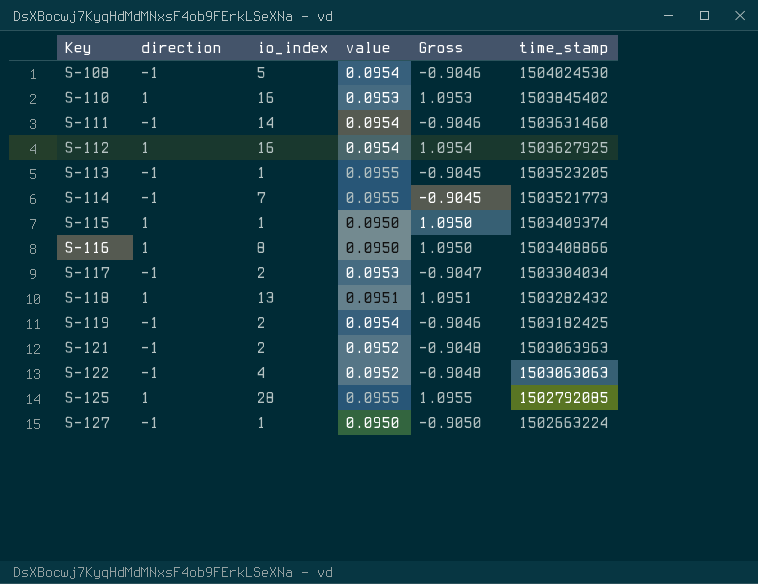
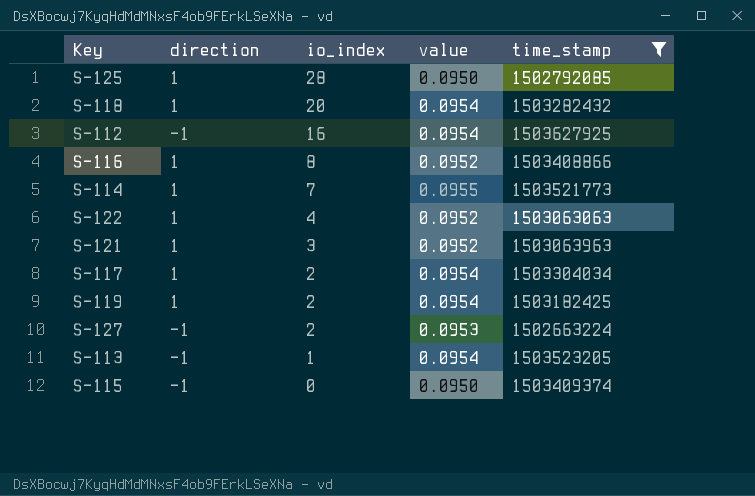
filter: none -> time_stamp <= 1503627925
row order: Key ascending -> io_index descending
column Gross | formula: [direction] + [value] -> none
S-125 | value: 0.0955 -> 0.0950
S-118 | io_index: 13 -> 20
S-118 | value: 0.0951 -> 0.0954
S-112 | direction: 1 -> -1
S-116 | value: 0.0950 -> 0.0952
S-114 | direction: -1 -> 1
S-122 | direction: -1 -> 1
S-121 | direction: -1 -> 1
S-121 | io_index: 2 -> 3
S-117 | direction: -1 -> 1
S-117 | value: 0.0953 -> 0.0954
S-119 | direction: -1 -> 1
S-127 | io_index: 1 -> 2
S-127 | value: 0.0950 -> 0.0953
S-113 | value: 0.0955 -> 0.0954
S-115 | direction: 1 -> -1
S-115 | io_index: 1 -> 0

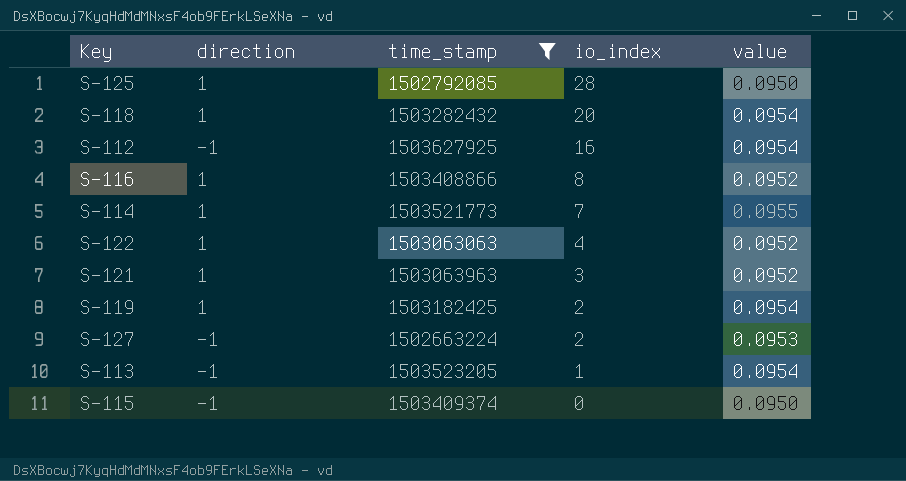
column time_stamp | position: 5 -> 3
row S-117: 1 | 2 | 0.0954 | 1503304034 -> none

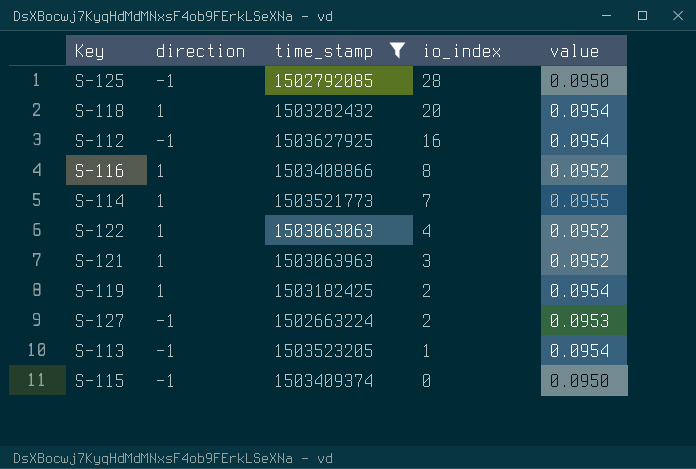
S-125 | direction: 1 -> -1

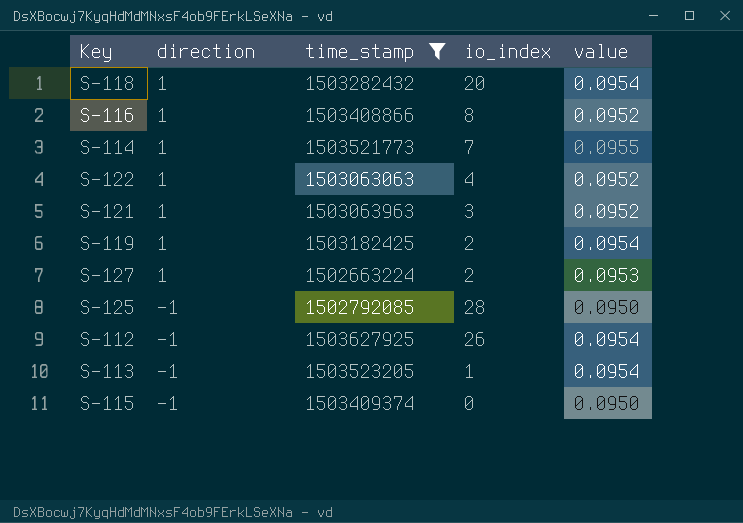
row order: io_index descending -> direction descending
S-127 | direction: -1 -> 1
S-112 | io_index: 16 -> 26

